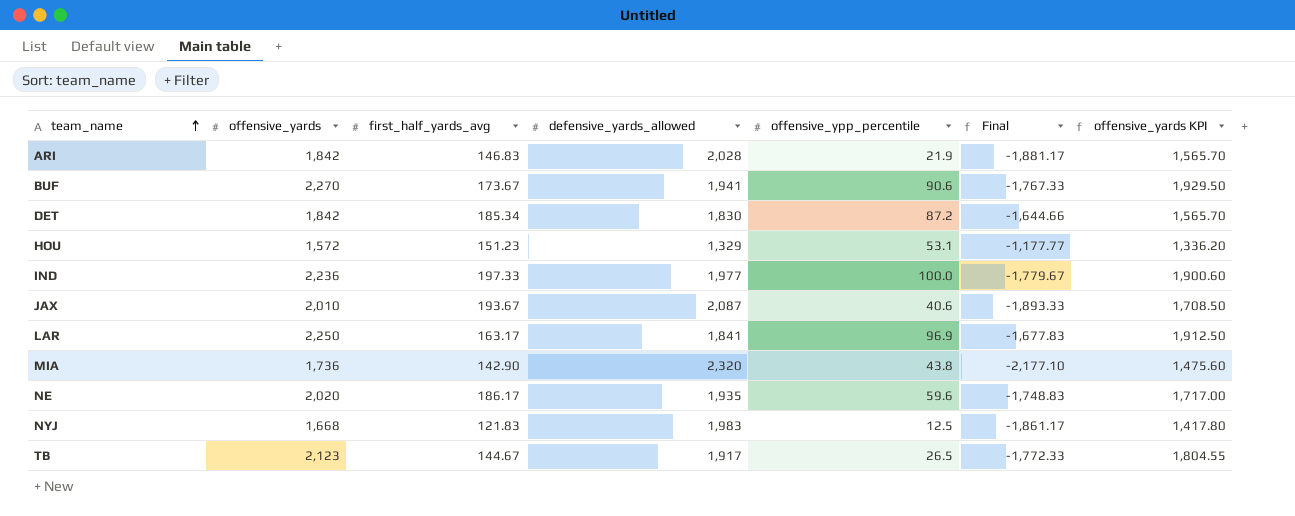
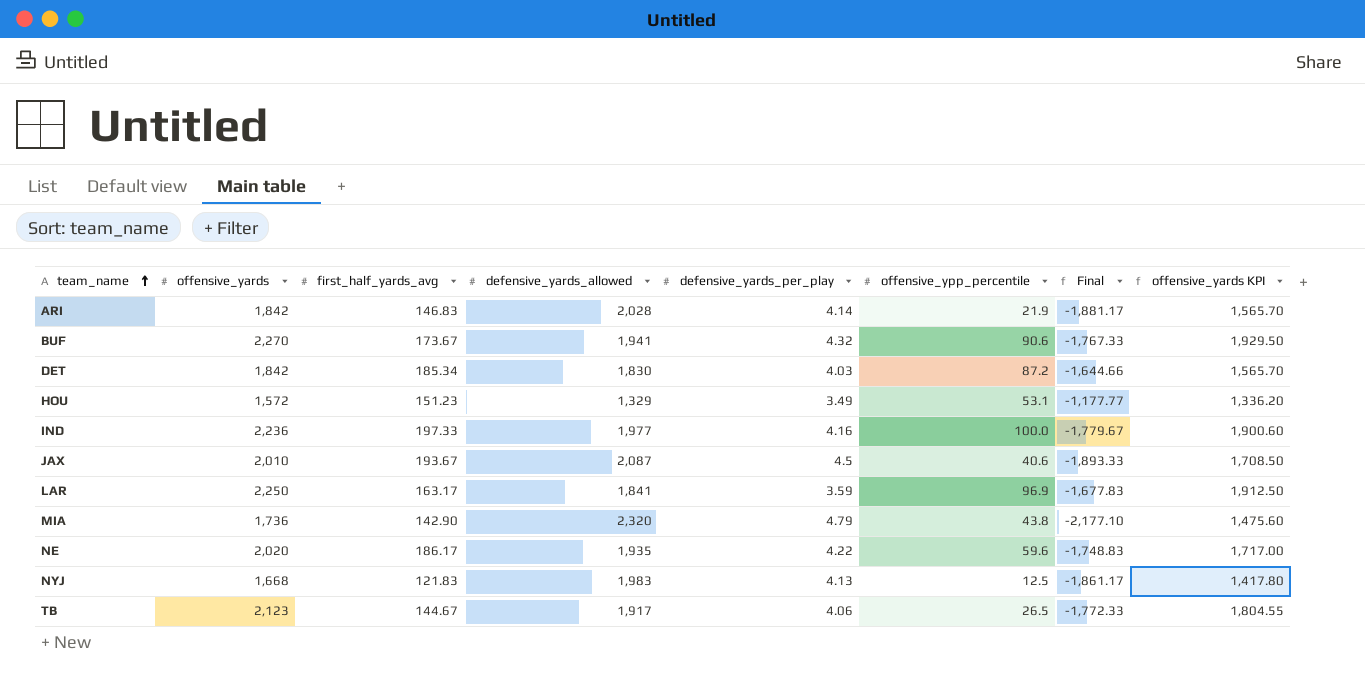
column defensive_yards_per_play | position: none -> 5

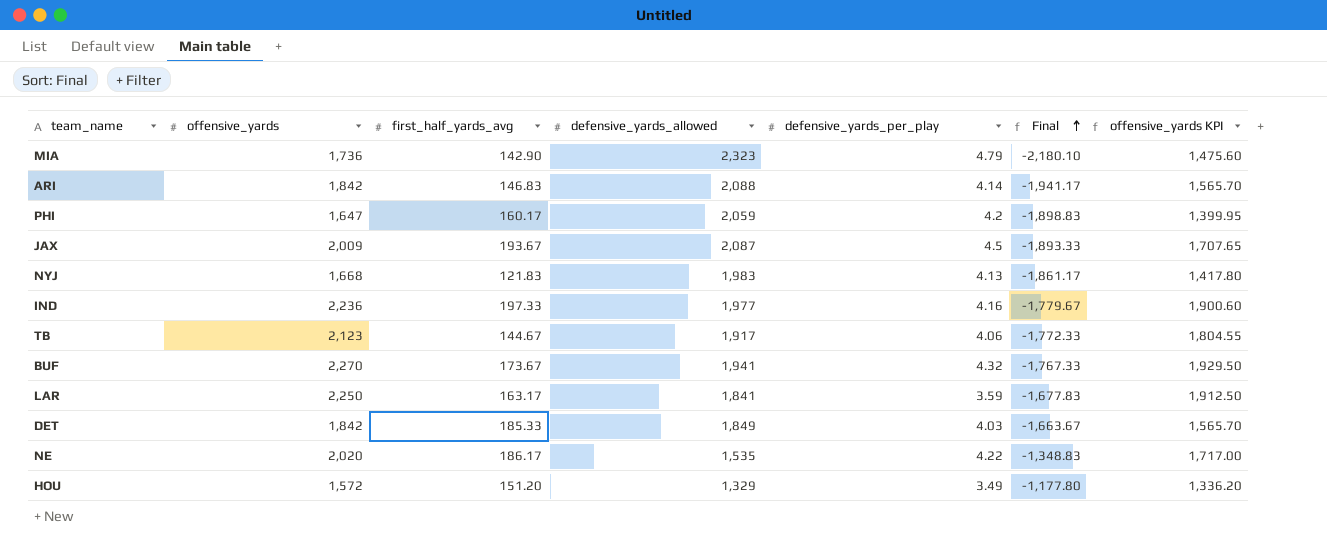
row order: team_name ascending -> Final ascending
column offensive_ypp_percentile | position: 6 -> none
MIA | defensive_yards_allowed: 2,320 -> 2,323
MIA | Final: -2,177.10 -> -2,180.10
ARI | defensive_yards_allowed: 2,028 -> 2,088
ARI | Final: -1,881.17 -> -1,941.17
row PHI: none -> 1,647 | 160.17 | 2,059 | 4.2 | -1,898.83 | 1,399.95
JAX | offensive_yards: 2,010 -> 2,009
JAX | offensive_yards KPI: 1,708.50 -> 1,707.65
DET | first_half_yards_avg: 185.34 -> 185.33
DET | defensive_yards_allowed: 1,830 -> 1,849
DET | Final: -1,644.66 -> -1,663.67
NE | defensive_yards_allowed: 1,935 -> 1,535
NE | Final: -1,748.83 -> -1,348.83
HOU | first_half_yards_avg: 151.23 -> 151.20
HOU | Final: -1,177.77 -> -1,177.80

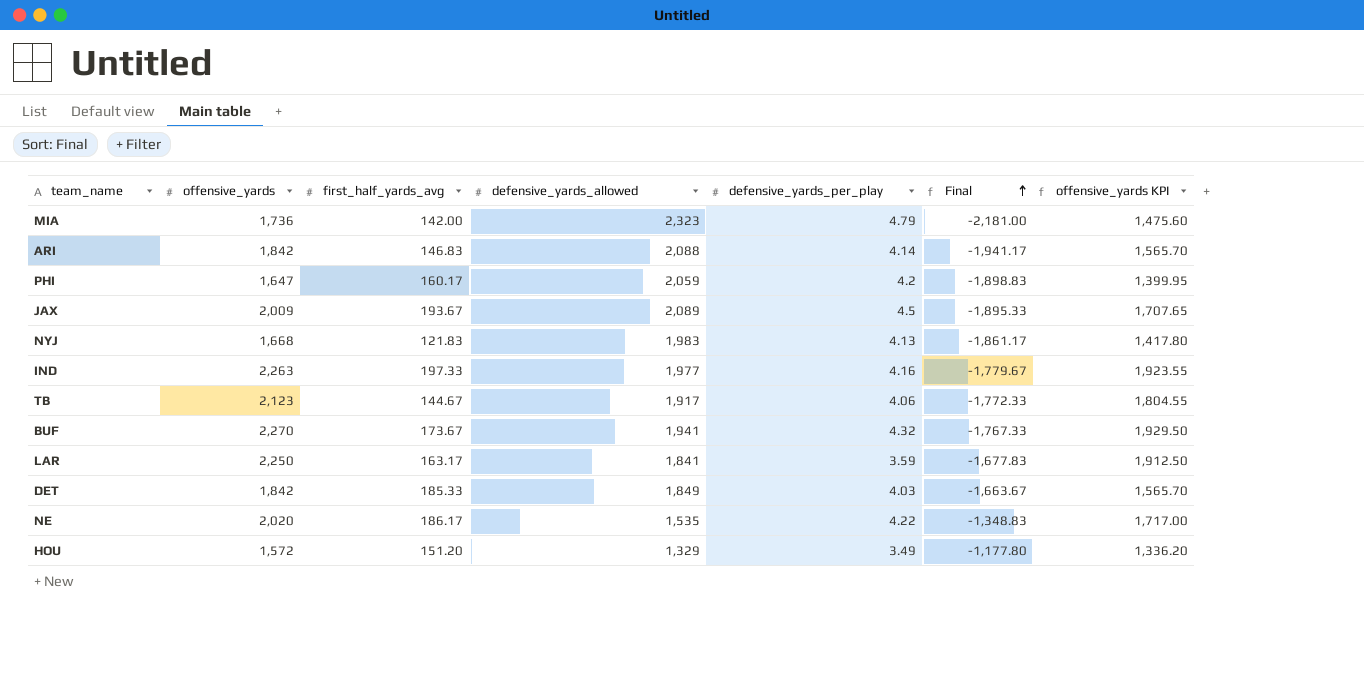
MIA | first_half_yards_avg: 142.90 -> 142.00
MIA | Final: -2,180.10 -> -2,181.00
JAX | defensive_yards_allowed: 2,087 -> 2,089
JAX | Final: -1,893.33 -> -1,895.33
IND | offensive_yards: 2,236 -> 2,263
IND | offensive_yards KPI: 1,900.60 -> 1,923.55

